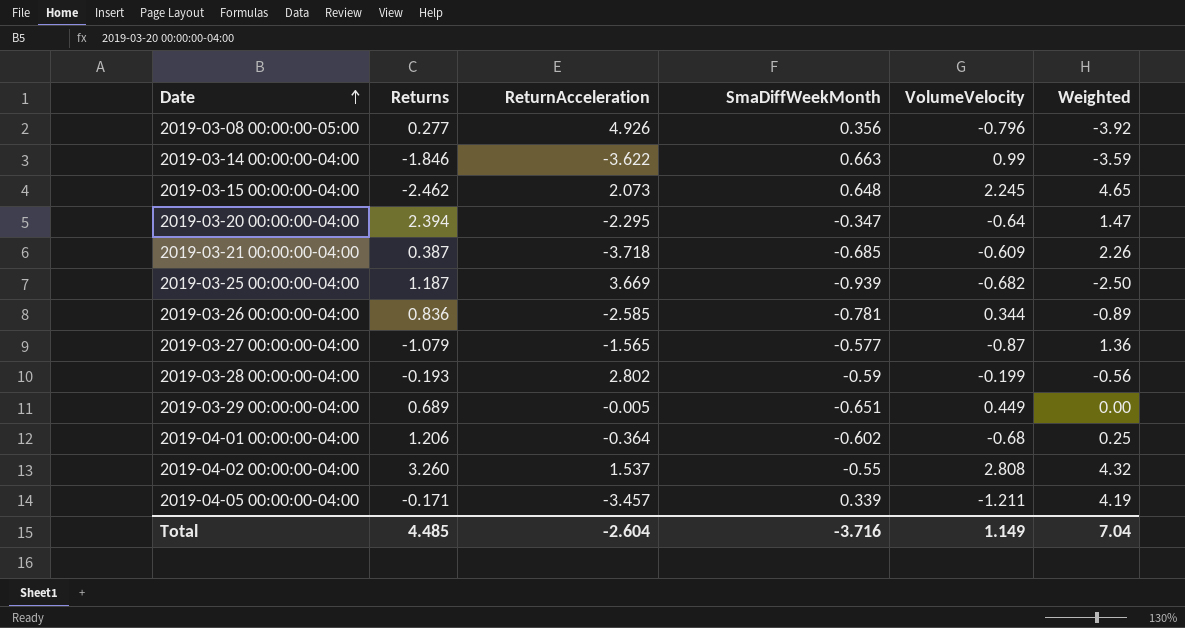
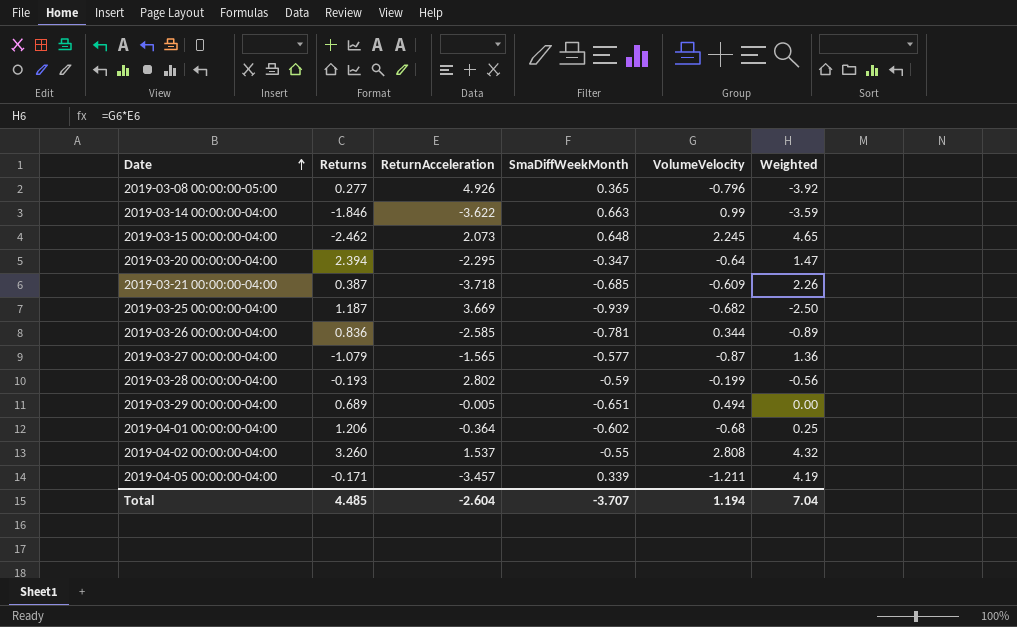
2019-03-08 00:00:00-05:00 | SmaDiffWeekMonth: 0.356 -> 0.365
2019-03-29 00:00:00-04:00 | VolumeVelocity: 0.449 -> 0.494
Total | SmaDiffWeekMonth: -3.716 -> -3.707
Total | VolumeVelocity: 1.149 -> 1.194

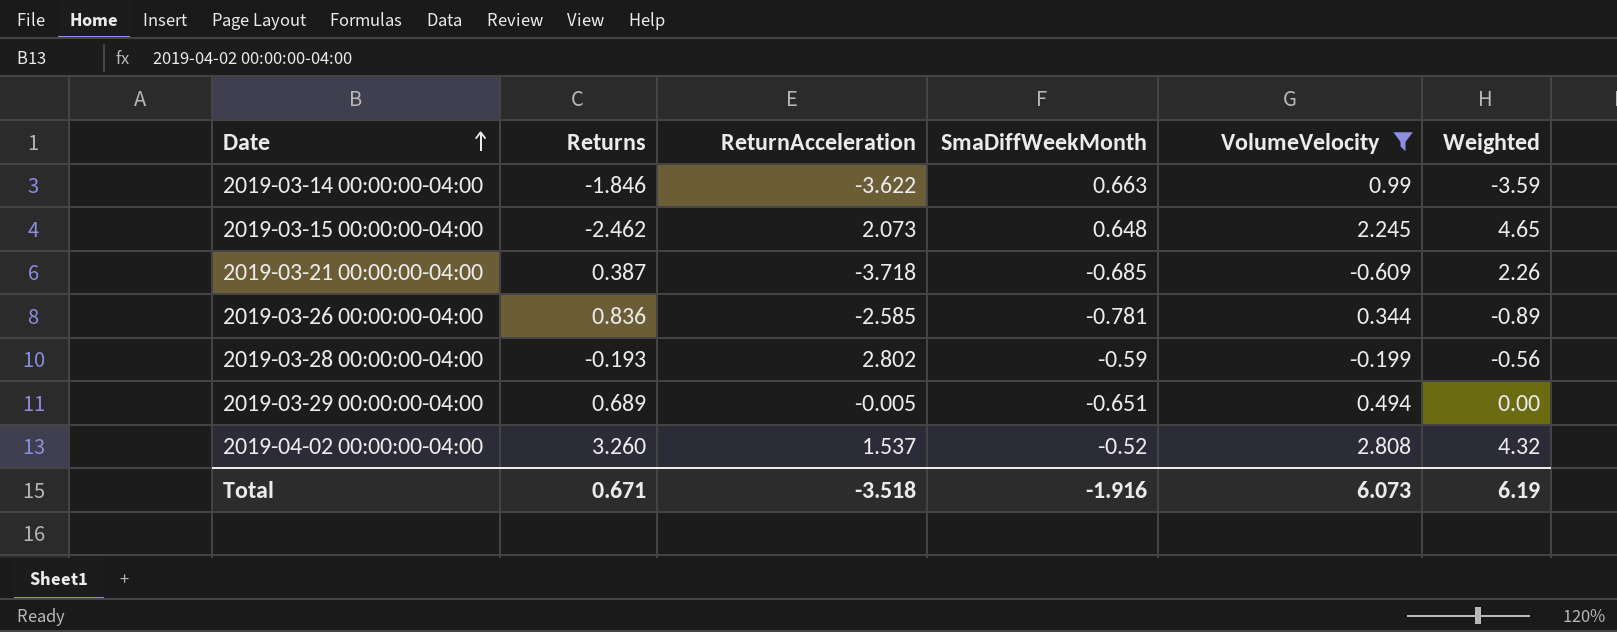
filter: none -> VolumeVelocity >= -0.609
2019-04-02 00:00:00-04:00 | SmaDiffWeekMonth: -0.55 -> -0.52
Total | Returns: 4.485 -> 0.671
Total | ReturnAcceleration: -2.604 -> -3.518
Total | SmaDiffWeekMonth: -3.707 -> -1.916
Total | VolumeVelocity: 1.194 -> 6.073
Total | Weighted: 7.04 -> 6.19

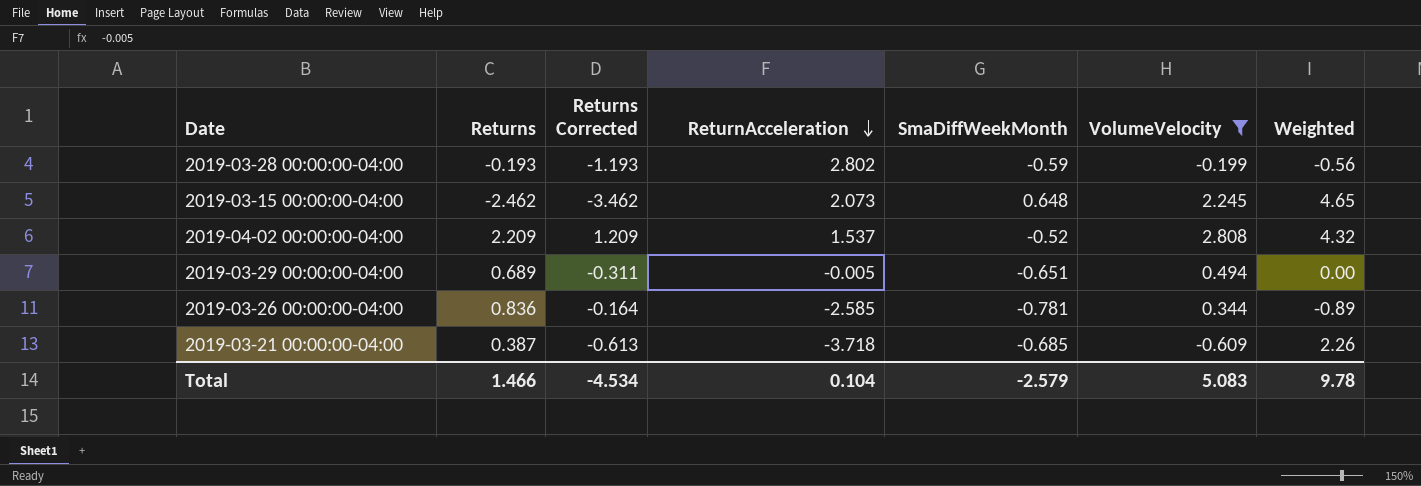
row order: Date ascending -> ReturnAcceleration descending
column Returns Corrected | formula: none -> [Returns] - 1
row 2019-03-14 00:00:00-04:00: -1.846 | -3.622 | 0.663 | 0.99 | -3.59 -> none
2019-04-02 00:00:00-04:00 | Returns: 3.260 -> 2.209
Total | Returns: 0.671 -> 1.466
Total | ReturnAcceleration: -3.518 -> 0.104
Total | SmaDiffWeekMonth: -1.916 -> -2.579
Total | VolumeVelocity: 6.073 -> 5.083
Total | Weighted: 6.19 -> 9.78

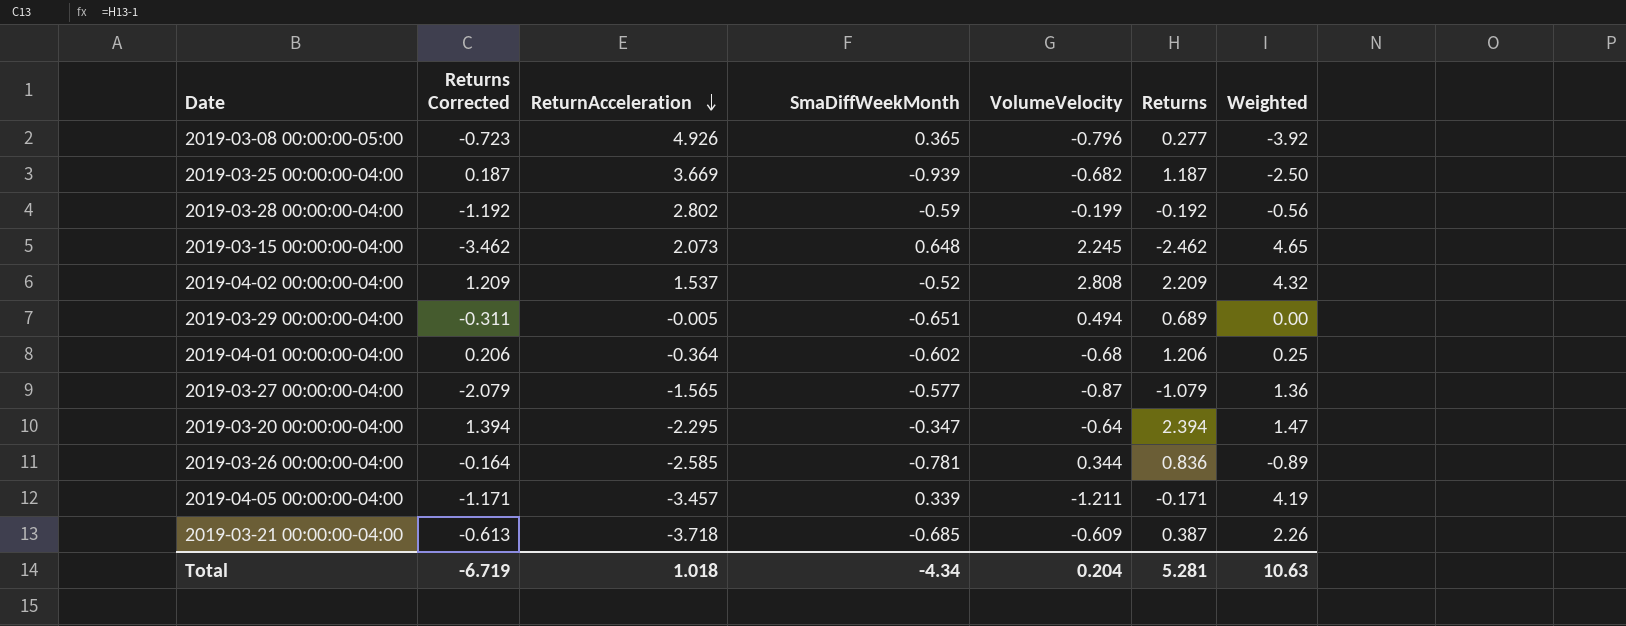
filter: VolumeVelocity >= -0.609 -> none
column Returns | position: 2 -> 6
2019-03-28 00:00:00-04:00 | Returns Corrected: -1.193 -> -1.192
2019-03-28 00:00:00-04:00 | Returns: -0.193 -> -0.192
Total | Returns Corrected: -4.534 -> -6.719
Total | ReturnAcceleration: 0.104 -> 1.018
Total | SmaDiffWeekMonth: -2.579 -> -4.34
Total | VolumeVelocity: 5.083 -> 0.204
Total | Returns: 1.466 -> 5.281
Total | Weighted: 9.78 -> 10.63

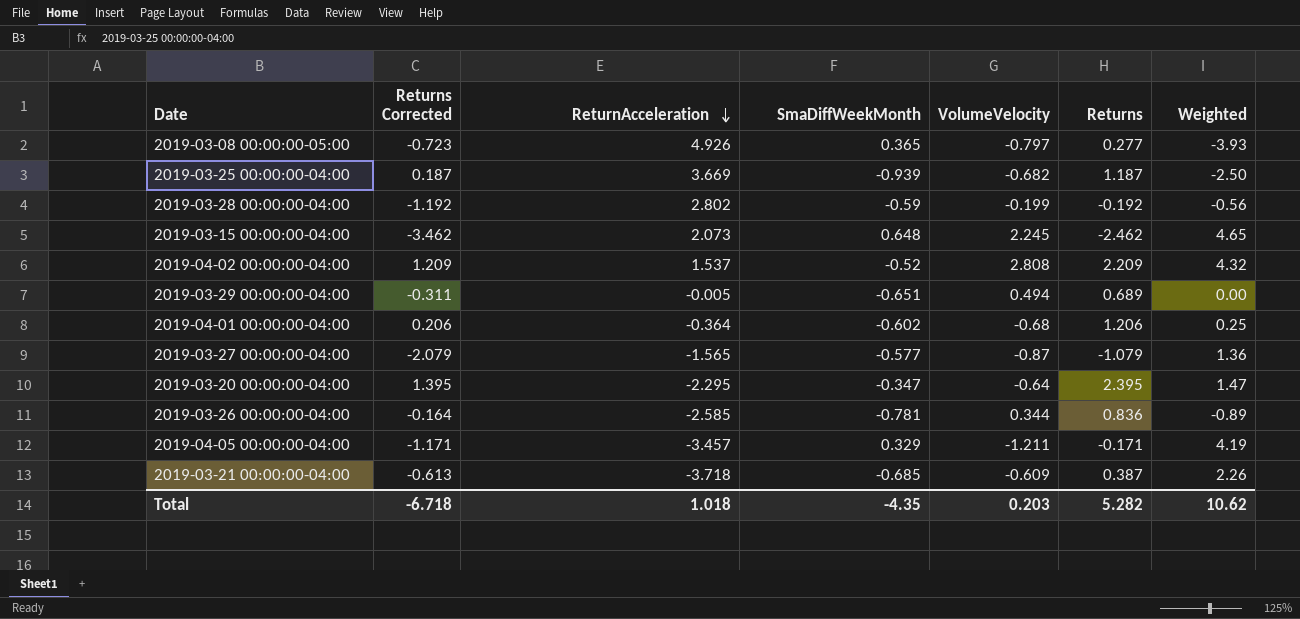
2019-03-08 00:00:00-05:00 | VolumeVelocity: -0.796 -> -0.797
2019-03-08 00:00:00-05:00 | Weighted: -3.92 -> -3.93
2019-03-20 00:00:00-04:00 | Returns Corrected: 1.394 -> 1.395
2019-03-20 00:00:00-04:00 | Returns: 2.394 -> 2.395
2019-04-05 00:00:00-04:00 | SmaDiffWeekMonth: 0.339 -> 0.329
Total | Returns Corrected: -6.719 -> -6.718
Total | SmaDiffWeekMonth: -4.34 -> -4.35
Total | VolumeVelocity: 0.204 -> 0.203
Total | Returns: 5.281 -> 5.282
Total | Weighted: 10.63 -> 10.62

